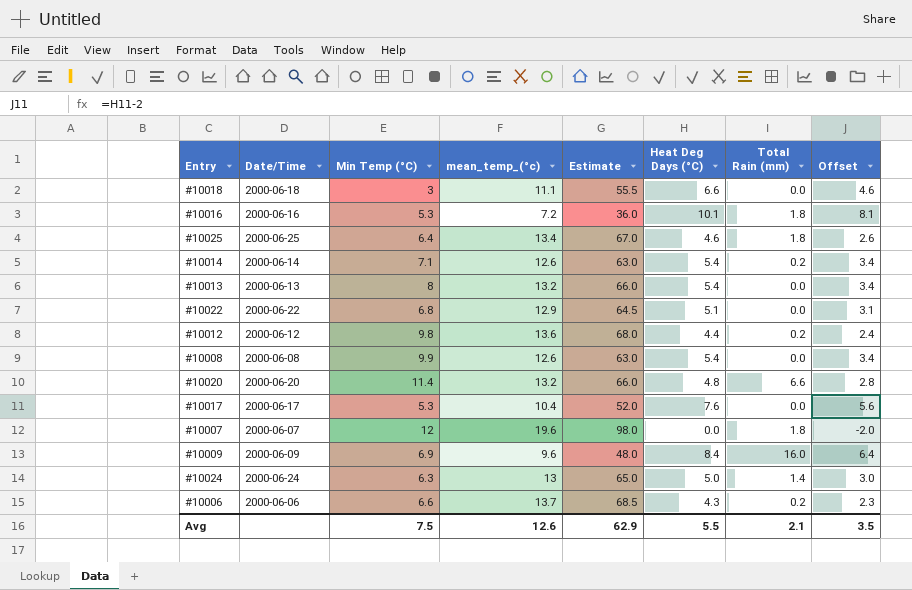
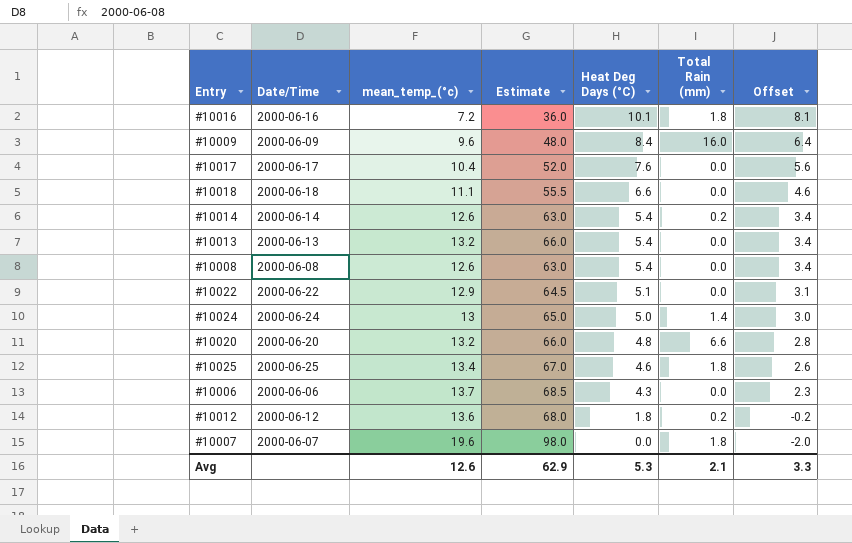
row order: none -> Heat Deg Days (°C) descending
column Min Temp (°C) | position: 3 -> none
#10006 | Total Rain (mm): 0.2 -> 0.0
#10012 | Heat Deg Days (°C): 4.4 -> 1.8
#10012 | Offset: 2.4 -> -0.2
Avg | Heat Deg Days (°C): 5.5 -> 5.3
Avg | Offset: 3.5 -> 3.3

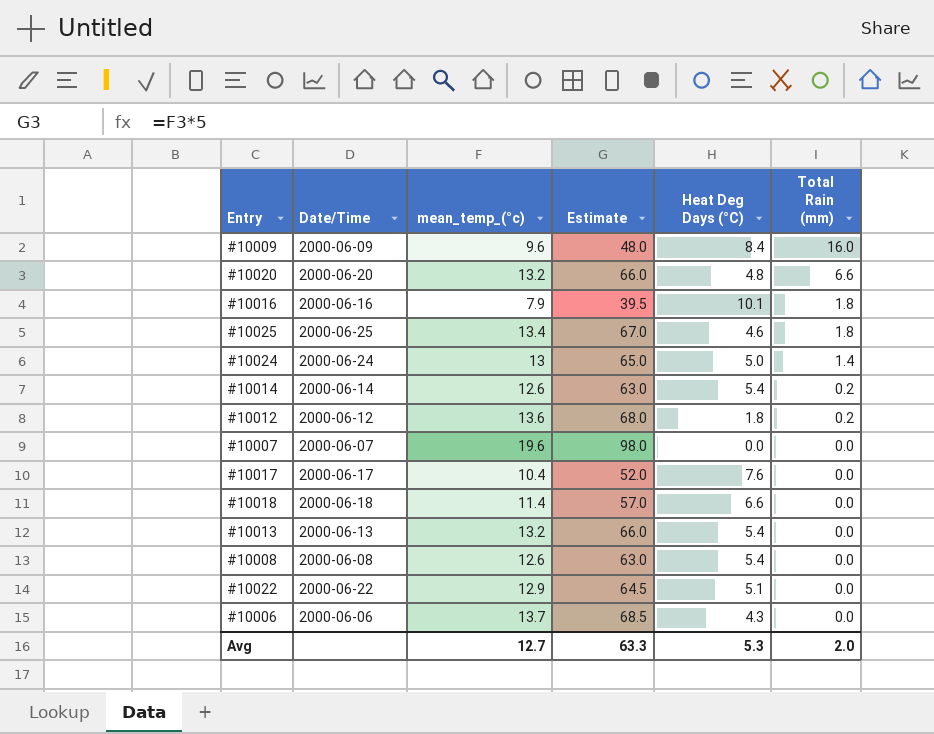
row order: Heat Deg Days (°C) descending -> Total Rain (mm) descending
column Offset | formula: [Heat Deg Days (°C)] - 2 -> none
#10016 | mean_temp_(°c): 7.2 -> 7.9
#10016 | Estimate: 36.0 -> 39.5
#10007 | Total Rain (mm): 1.8 -> 0.0
#10018 | mean_temp_(°c): 11.1 -> 11.4
#10018 | Estimate: 55.5 -> 57.0
Avg | mean_temp_(°c): 12.6 -> 12.7
Avg | Estimate: 62.9 -> 63.3
Avg | Total Rain (mm): 2.1 -> 2.0

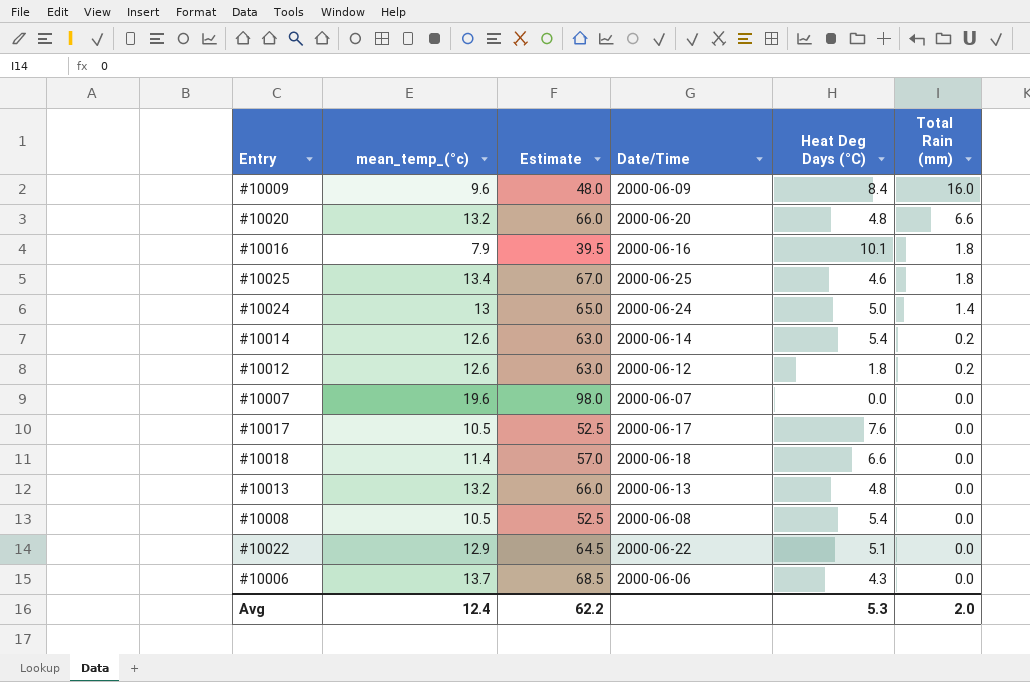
column Date/Time | position: 2 -> 4
#10012 | mean_temp_(°c): 13.6 -> 12.6
#10012 | Estimate: 68.0 -> 63.0
#10017 | mean_temp_(°c): 10.4 -> 10.5
#10017 | Estimate: 52.0 -> 52.5
#10013 | Heat Deg Days (°C): 5.4 -> 4.8
#10008 | mean_temp_(°c): 12.6 -> 10.5
#10008 | Estimate: 63.0 -> 52.5
Avg | mean_temp_(°c): 12.7 -> 12.4
Avg | Estimate: 63.3 -> 62.2

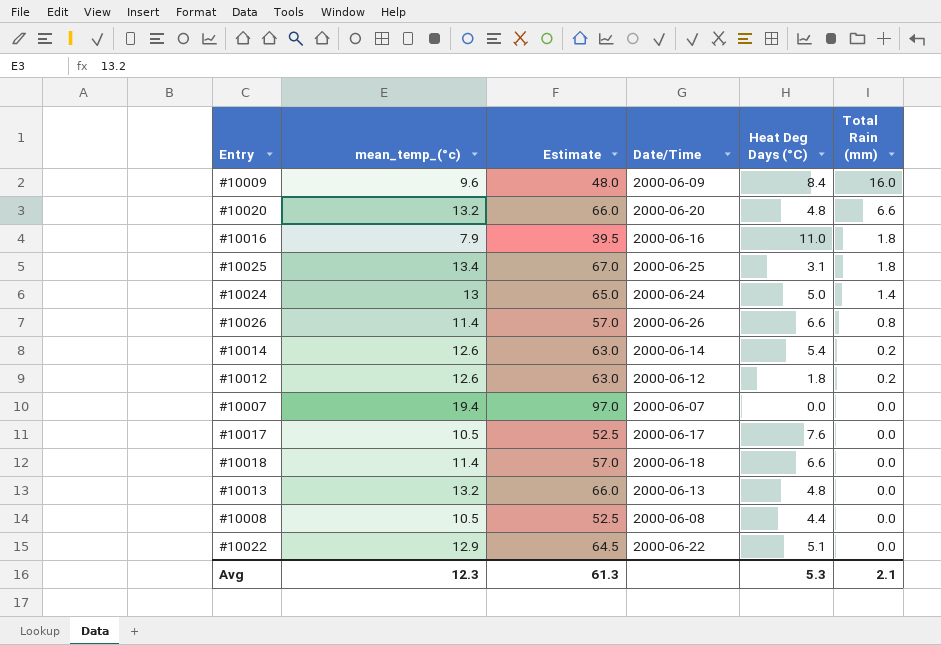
row #10006: 13.7 | 68.5 | 2000-06-06 | 4.3 | 0.0 -> none
#10016 | Heat Deg Days (°C): 10.1 -> 11.0
#10025 | Heat Deg Days (°C): 4.6 -> 3.1
row #10026: none -> 11.4 | 57.0 | 2000-06-26 | 6.6 | 0.8
#10007 | mean_temp_(°c): 19.6 -> 19.4
#10007 | Estimate: 98.0 -> 97.0
#10008 | Heat Deg Days (°C): 5.4 -> 4.4
Avg | mean_temp_(°c): 12.4 -> 12.3
Avg | Estimate: 62.2 -> 61.3
Avg | Total Rain (mm): 2.0 -> 2.1

